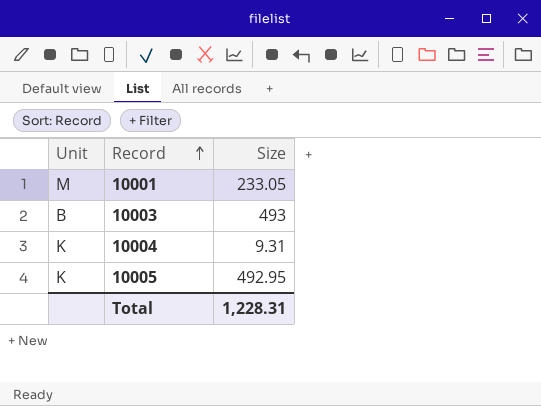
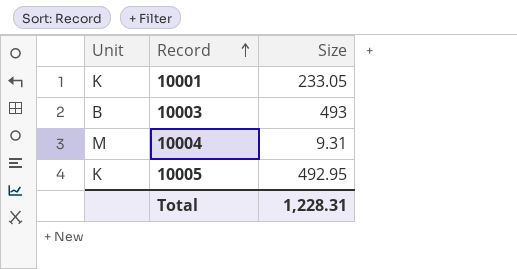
10001 | Unit: M -> K
10004 | Unit: K -> M

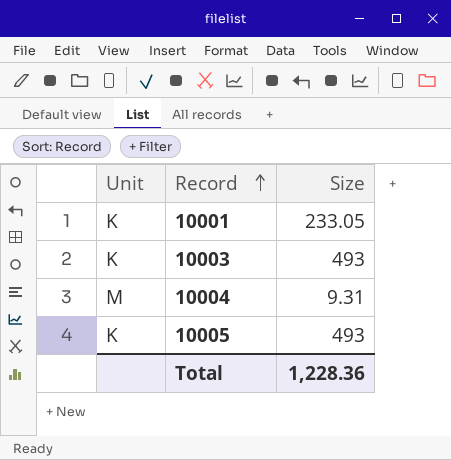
10003 | Unit: B -> K
10005 | Size: 492.95 -> 493
Total | Size: 1,228.31 -> 1,228.36

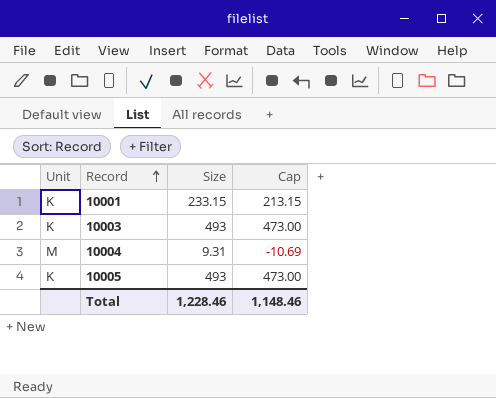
column Cap | formula: none -> [Size] - 20
10001 | Size: 233.05 -> 233.15
Total | Size: 1,228.36 -> 1,228.46

